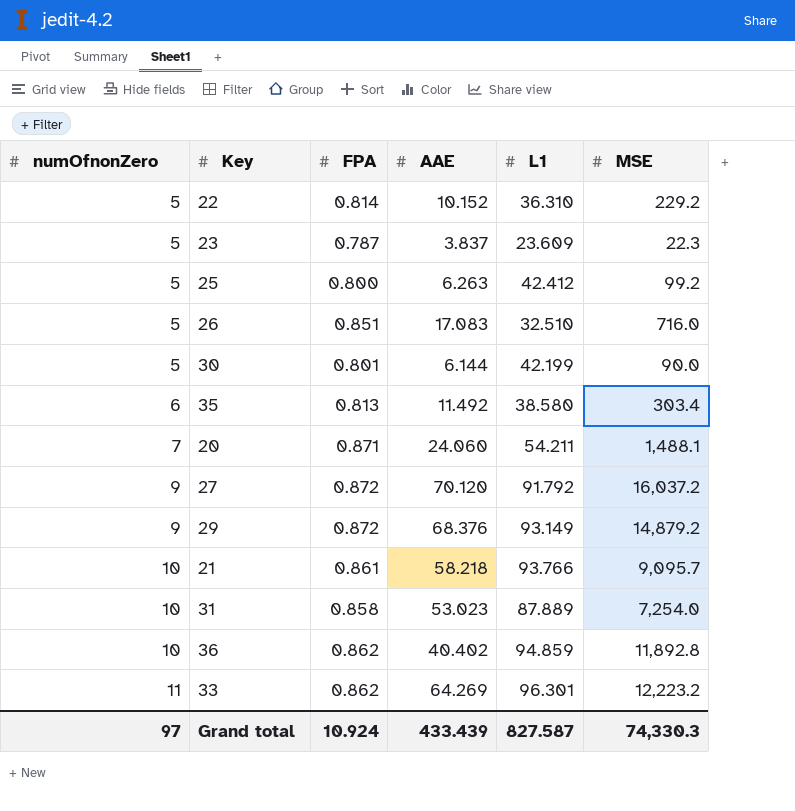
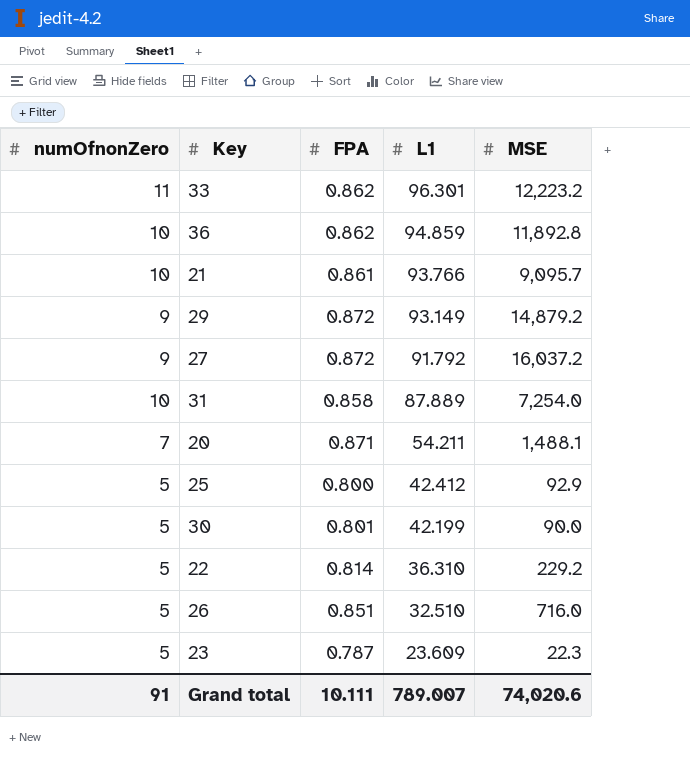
row order: numOfnonZero ascending -> L1 descending
column AAE | position: 4 -> none
row 35: 6 | 0.813 | 11.492 | 38.580 | 303.4 -> none
25 | MSE: 99.2 -> 92.9
Grand total | numOfnonZero: 97 -> 91
Grand total | FPA: 10.924 -> 10.111
Grand total | L1: 827.587 -> 789.007
Grand total | MSE: 74,330.3 -> 74,020.6

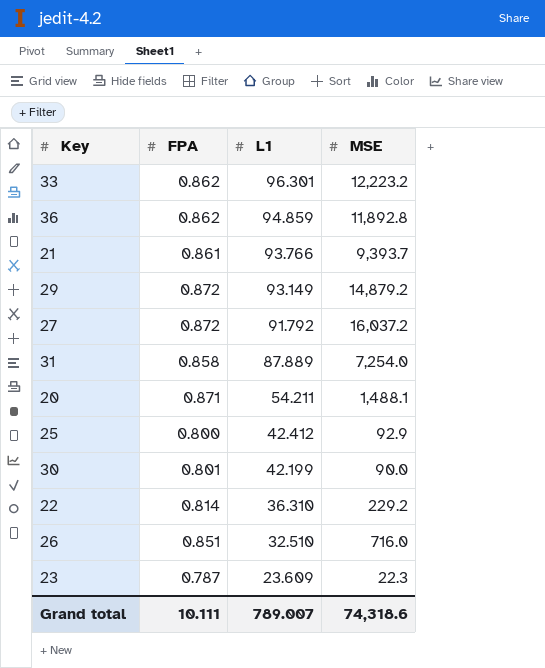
column numOfnonZero | position: 1 -> none
21 | MSE: 9,095.7 -> 9,393.7
Grand total | MSE: 74,020.6 -> 74,318.6

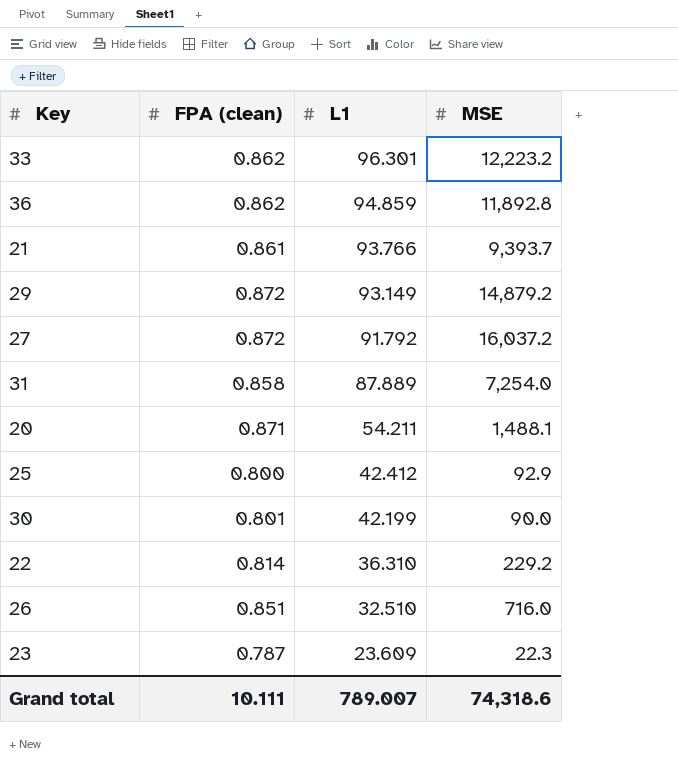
column name: FPA -> FPA (clean)

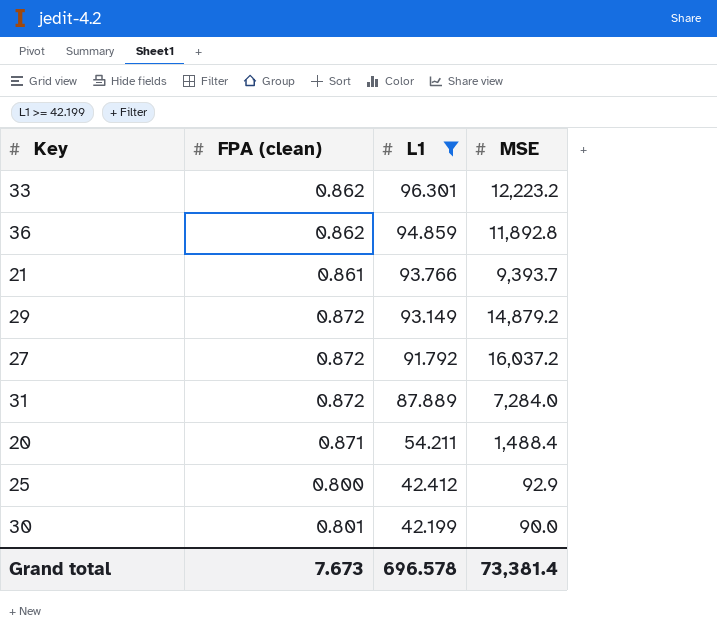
filter: none -> L1 >= 42.199
31 | FPA (clean): 0.858 -> 0.872
31 | MSE: 7,254.0 -> 7,284.0
20 | MSE: 1,488.1 -> 1,488.4
Grand total | FPA (clean): 10.111 -> 7.673
Grand total | L1: 789.007 -> 696.578
Grand total | MSE: 74,318.6 -> 73,381.4

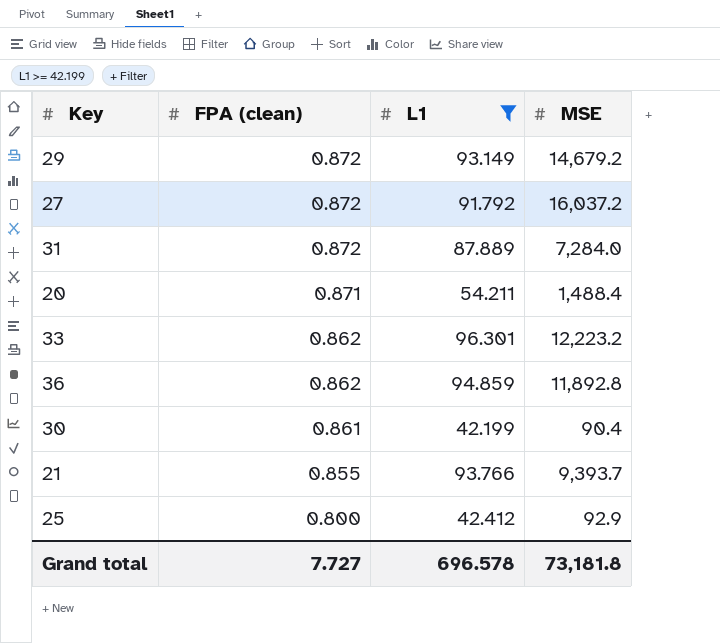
row order: L1 descending -> FPA (clean) descending
29 | MSE: 14,879.2 -> 14,679.2
30 | FPA (clean): 0.801 -> 0.861
30 | MSE: 90.0 -> 90.4
21 | FPA (clean): 0.861 -> 0.855
Grand total | FPA (clean): 7.673 -> 7.727
Grand total | MSE: 73,381.4 -> 73,181.8

